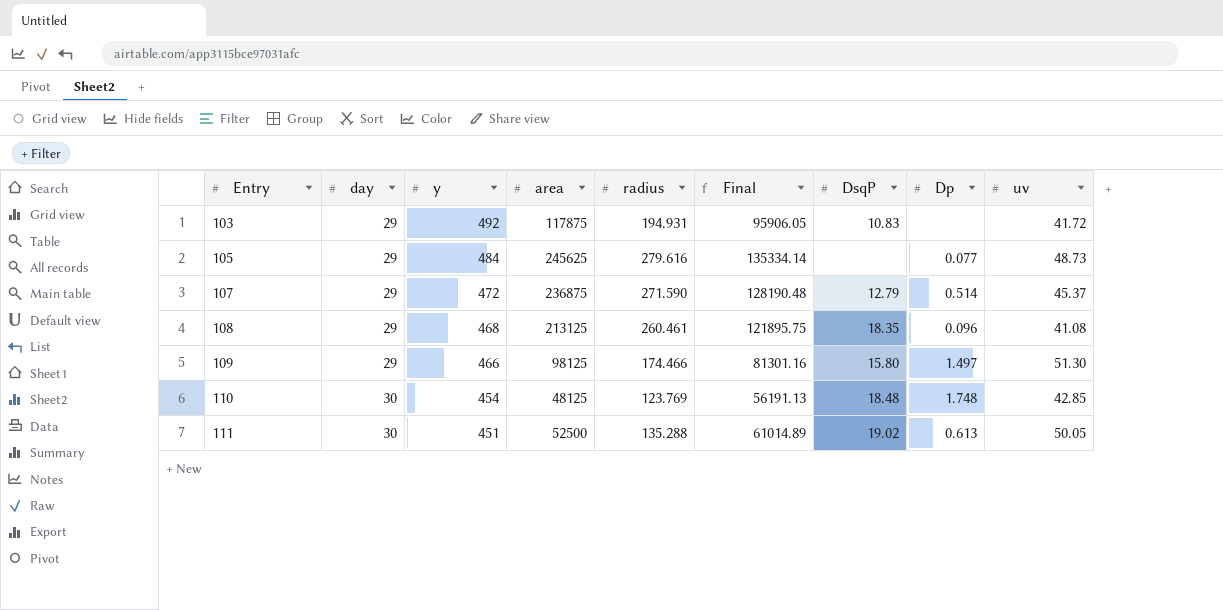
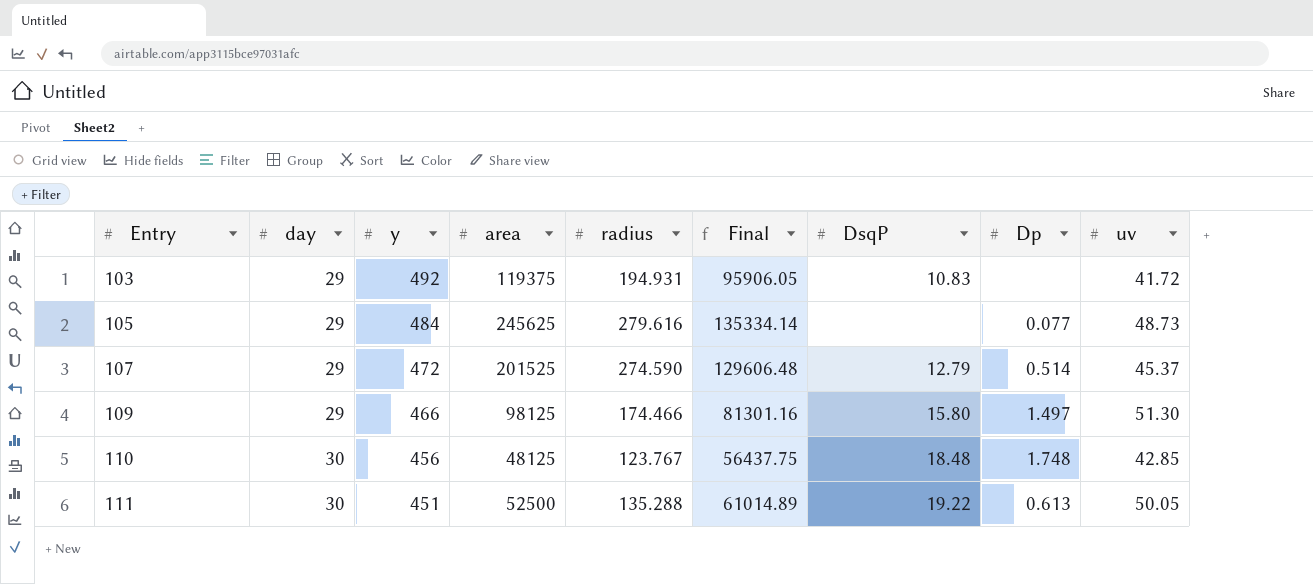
row 108: 29 | 468 | 213125 | 260.461 | 121895.75 | 18.35 | 0.096 | 41.08 -> none
103 | area: 117875 -> 119375
107 | area: 236875 -> 201525
107 | radius: 271.590 -> 274.590
107 | Final: 128190.48 -> 129606.48
110 | y: 454 -> 456
110 | radius: 123.769 -> 123.767
110 | Final: 56191.13 -> 56437.75
111 | DsqP: 19.02 -> 19.22

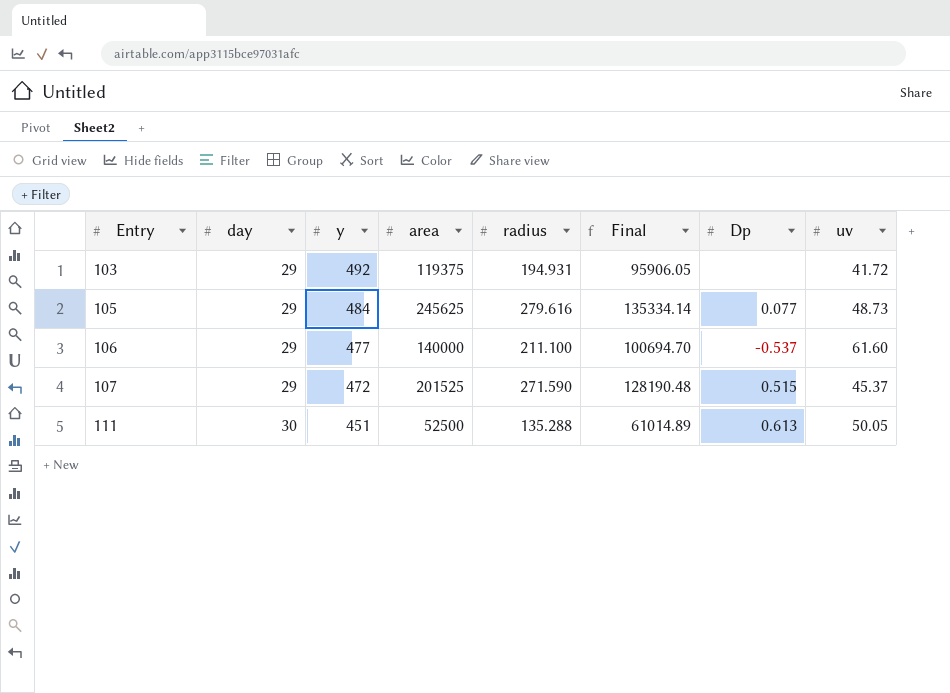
column DsqP | position: 7 -> none
row 109: 29 | 466 | 98125 | 174.466 | 81301.16 | 15.80 | 1.497 | 51.30 -> none
row 110: 30 | 456 | 48125 | 123.767 | 56437.75 | 18.48 | 1.748 | 42.85 -> none
row 106: none -> 29 | 477 | 140000 | 211.100 | 100694.70 | -0.537 | 61.60
107 | radius: 274.590 -> 271.590
107 | Final: 129606.48 -> 128190.48
107 | Dp: 0.514 -> 0.515

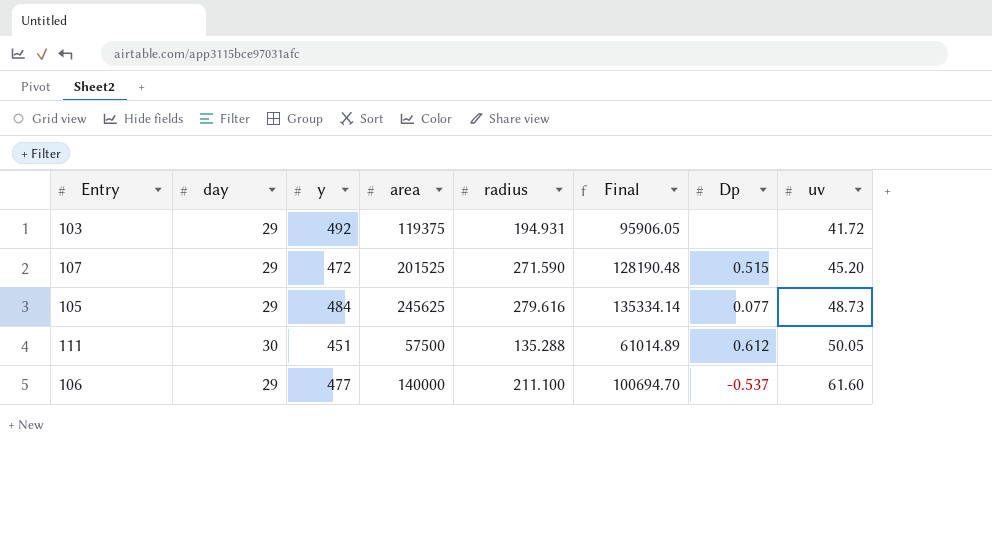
row order: Entry ascending -> uv ascending
107 | uv: 45.37 -> 45.20
111 | area: 52500 -> 57500
111 | Dp: 0.613 -> 0.612

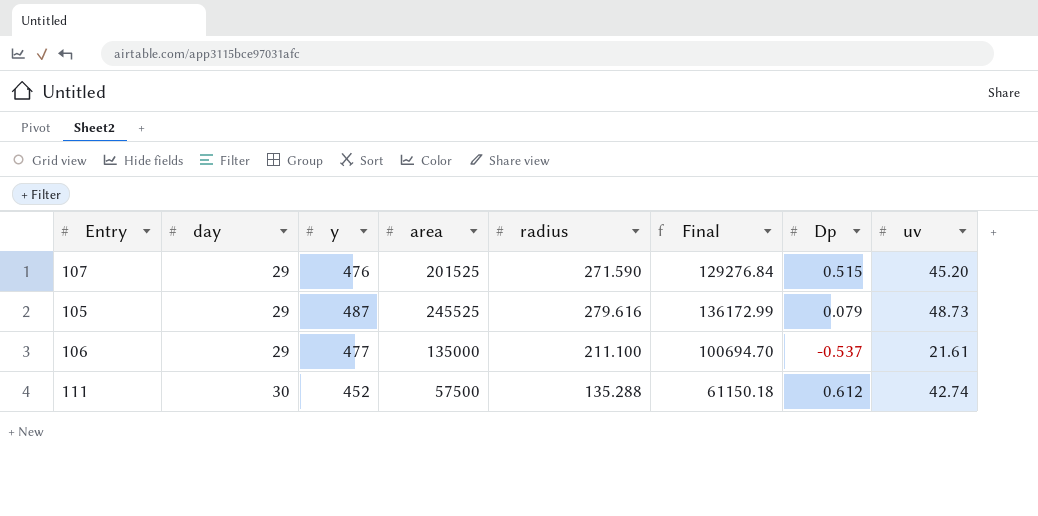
row order: uv ascending -> day ascending
row 103: 29 | 492 | 119375 | 194.931 | 95906.05 | none | 41.72 -> none
107 | y: 472 -> 476
107 | Final: 128190.48 -> 129276.84
105 | y: 484 -> 487
105 | area: 245625 -> 245525
105 | Final: 135334.14 -> 136172.99
105 | Dp: 0.077 -> 0.079
106 | area: 140000 -> 135000
106 | uv: 61.60 -> 21.61
111 | y: 451 -> 452
111 | Final: 61014.89 -> 61150.18
111 | uv: 50.05 -> 42.74

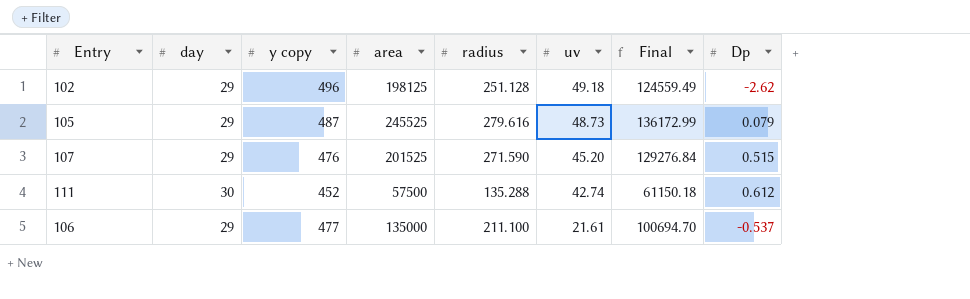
row order: day ascending -> uv descending
column name: y -> y copy
column uv | position: 8 -> 6
row 102: none -> 29 | 496 | 198125 | 251.128 | 49.18 | 124559.49 | -2.62

